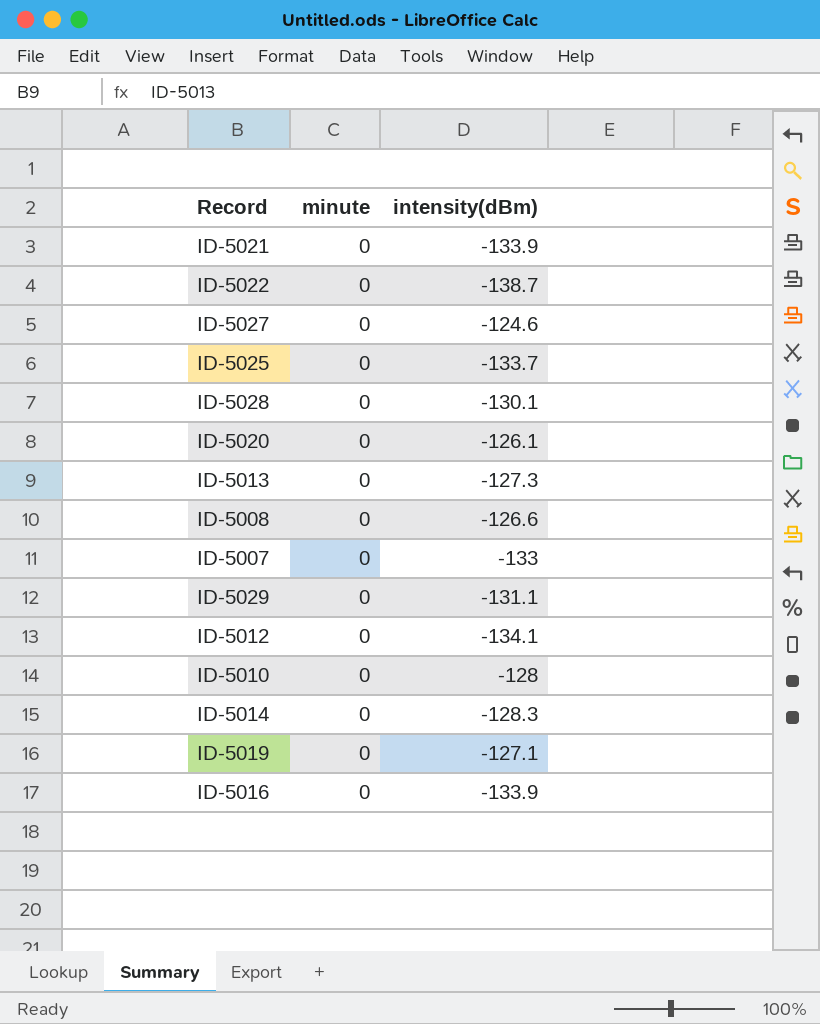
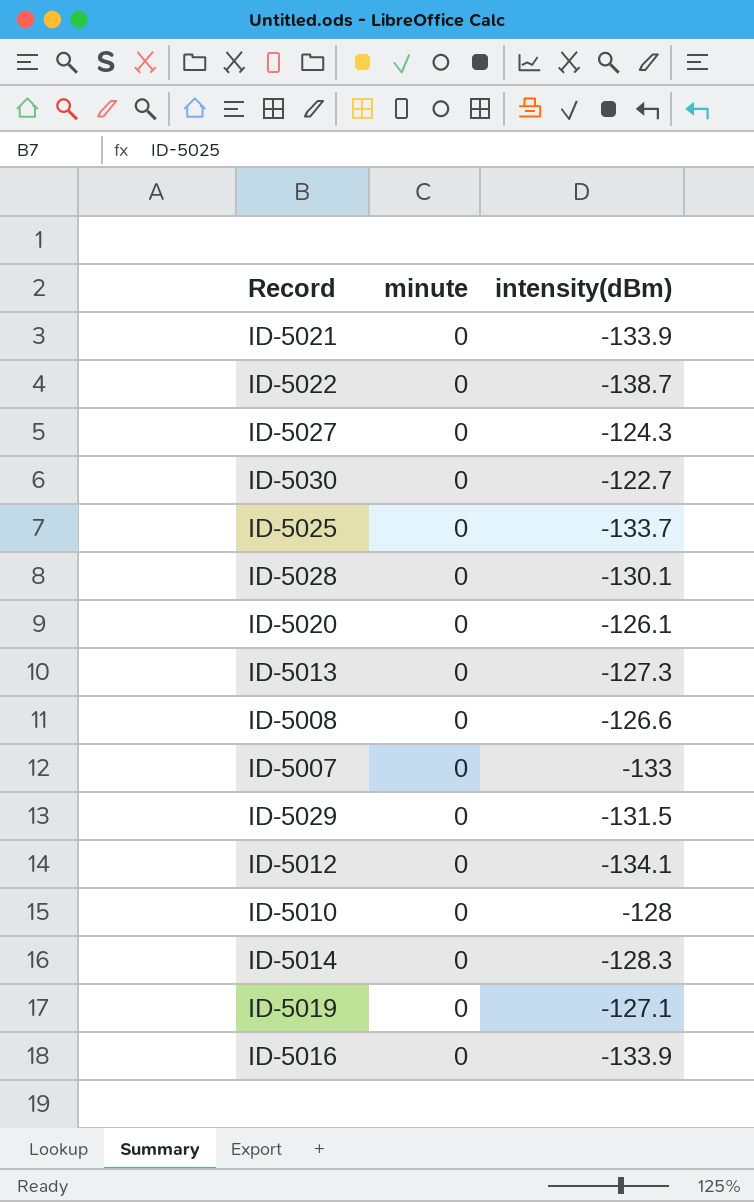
ID-5027 | intensity(dBm): -124.6 -> -124.3
row ID-5030: none -> 0 | -122.7
ID-5029 | intensity(dBm): -131.1 -> -131.5

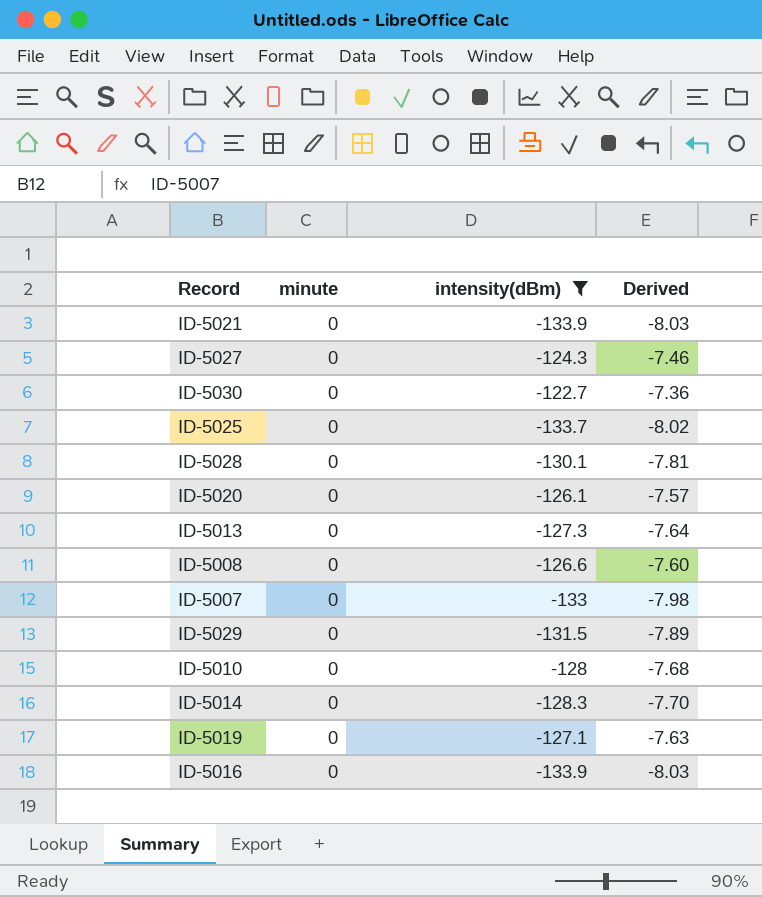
filter: none -> intensity(dBm) >= -133.9
column Derived | formula: none -> [intensity(dBm)] * 0.06

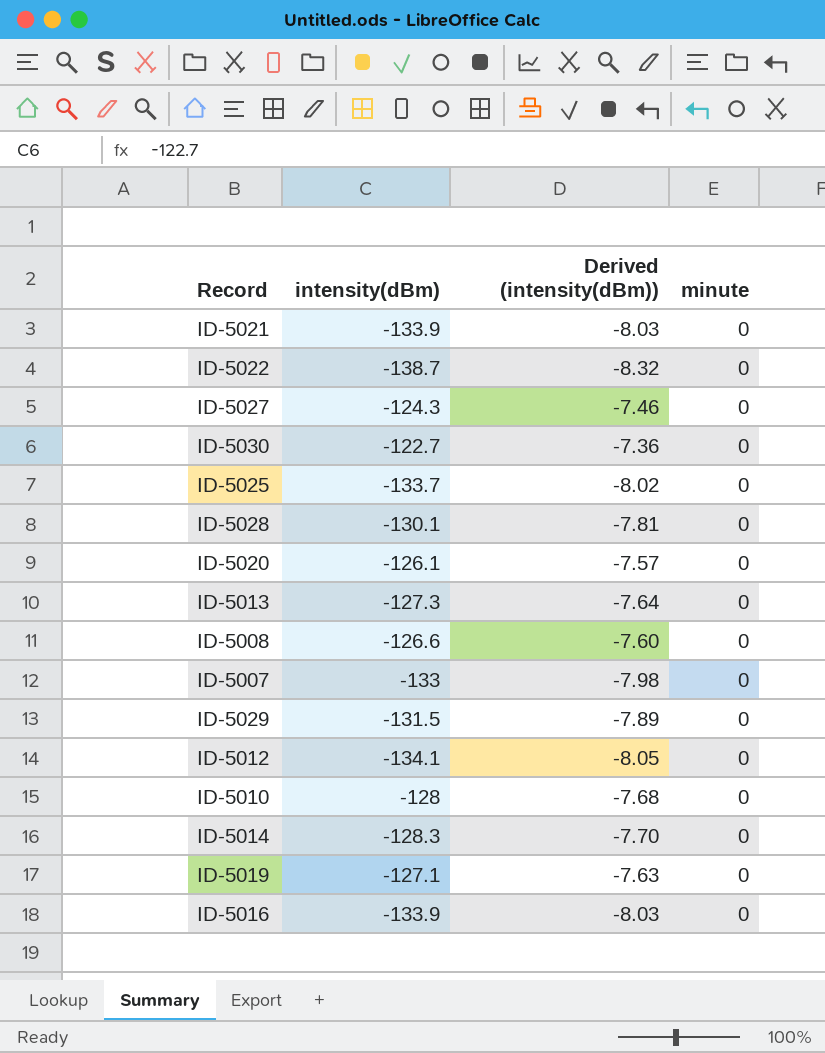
filter: intensity(dBm) >= -133.9 -> none
column name: Derived -> Derived (intensity(dBm))
column minute | position: 2 -> 4

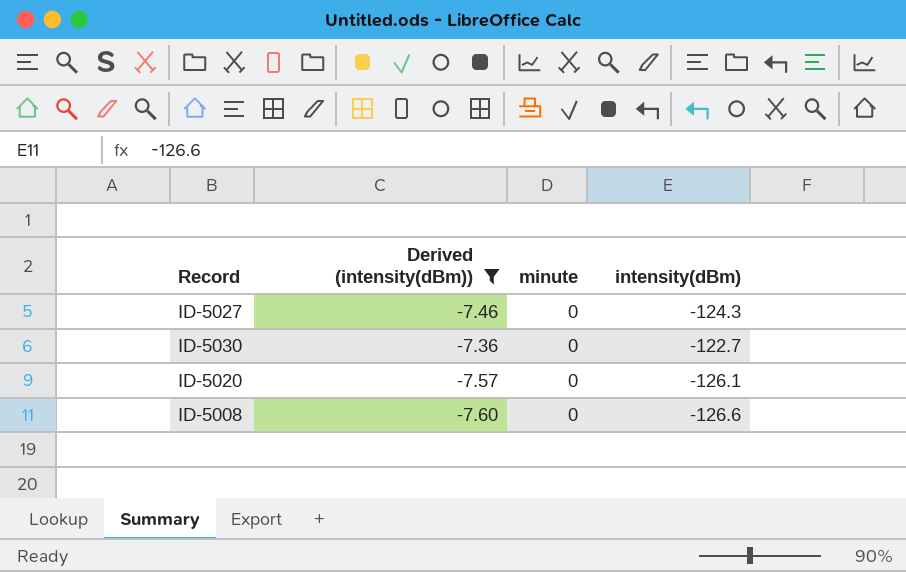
filter: none -> Derived (intensity(dBm)) >= -7.60
column intensity(dBm) | position: 2 -> 4

